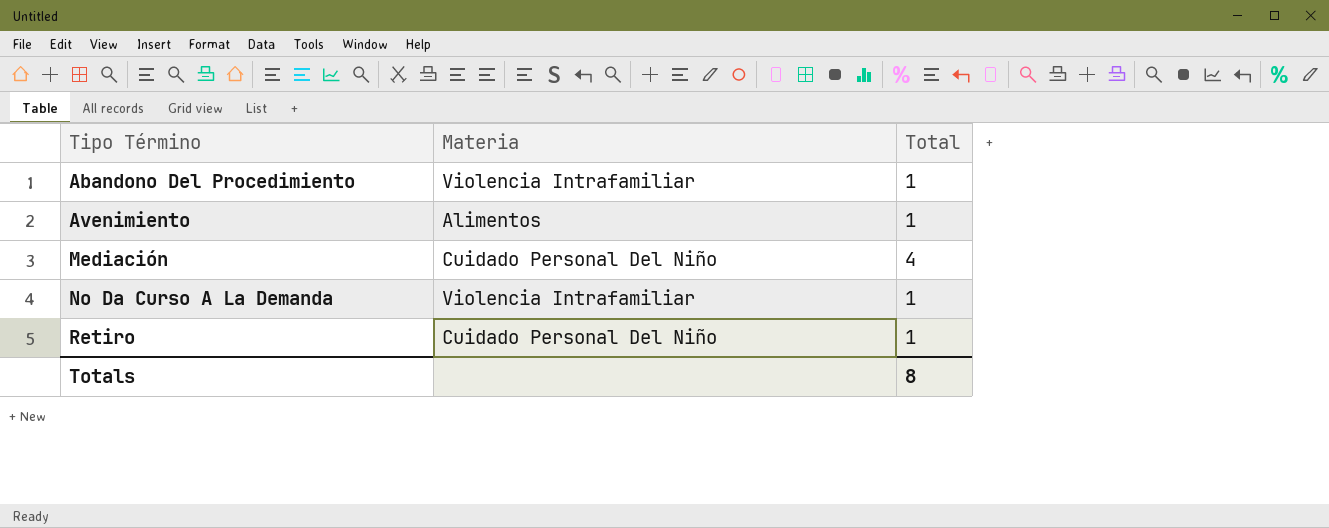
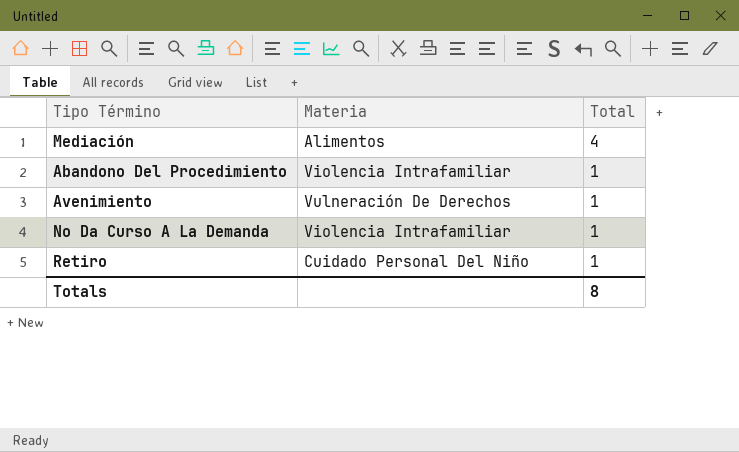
row order: Tipo Término ascending -> Total descending
Mediación | Materia: Cuidado Personal Del Niño -> Alimentos
Avenimiento | Materia: Alimentos -> Vulneración De Derechos

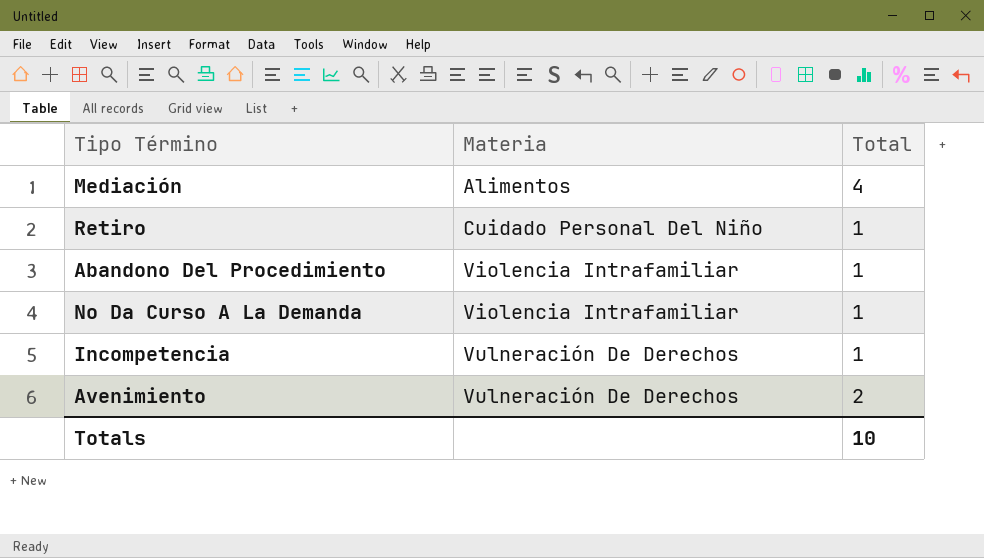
row order: Total descending -> Materia ascending
row Incompetencia: none -> Vulneración De Derechos | 1
Avenimiento | Total: 1 -> 2
Totals | Total: 8 -> 10

